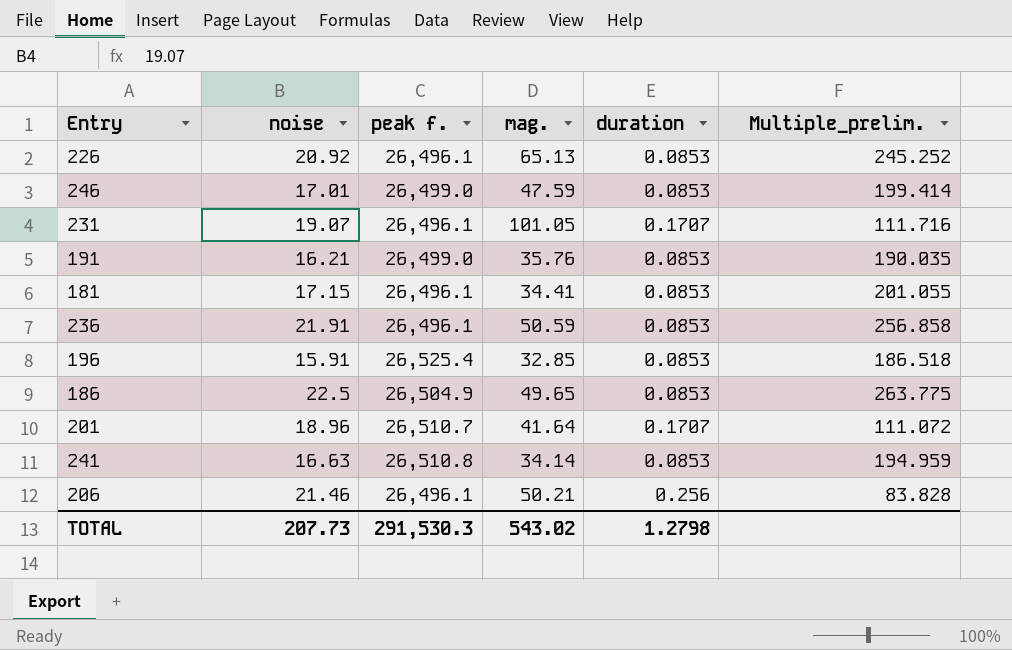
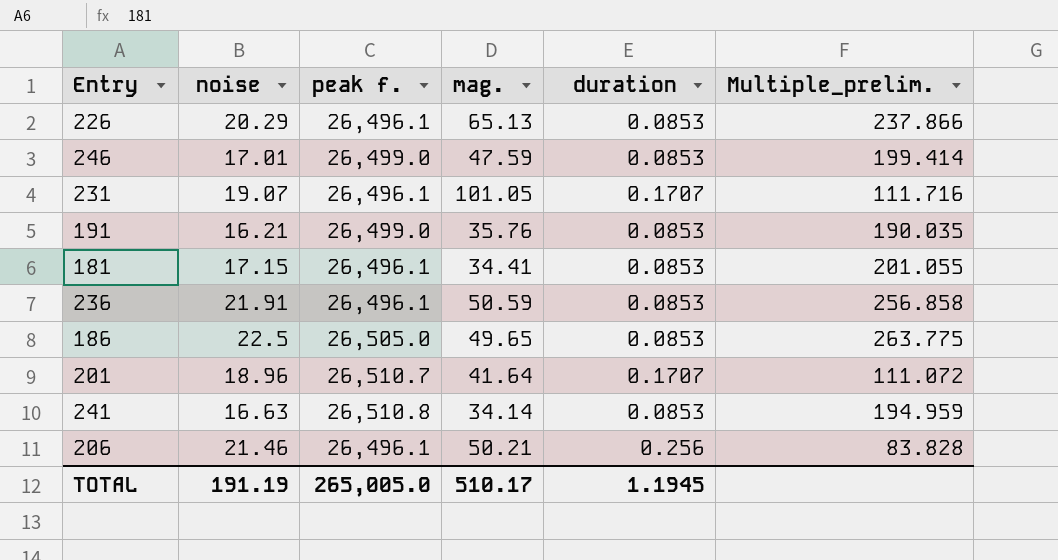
row 196: 15.91 | 26,525.4 | 32.85 | 0.0853 | 186.518 -> none
226 | noise: 20.92 -> 20.29
226 | Multiple_prelim.: 245.252 -> 237.866
186 | peak f.: 26,504.9 -> 26,505.0
TOTAL | noise: 207.73 -> 191.19
TOTAL | peak f.: 291,530.3 -> 265,005.0
TOTAL | mag.: 543.02 -> 510.17
TOTAL | duration: 1.2798 -> 1.1945

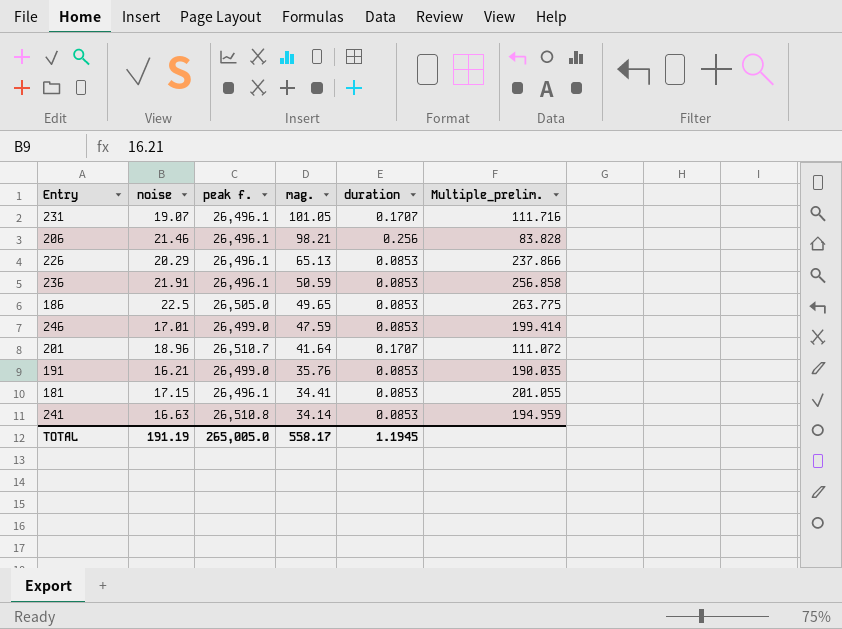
row order: none -> mag. descending
206 | mag.: 50.21 -> 98.21
TOTAL | mag.: 510.17 -> 558.17

